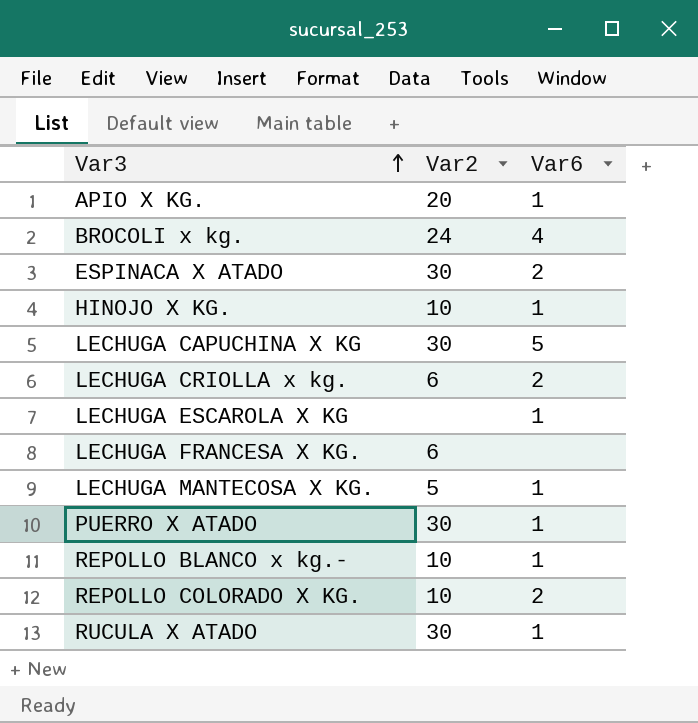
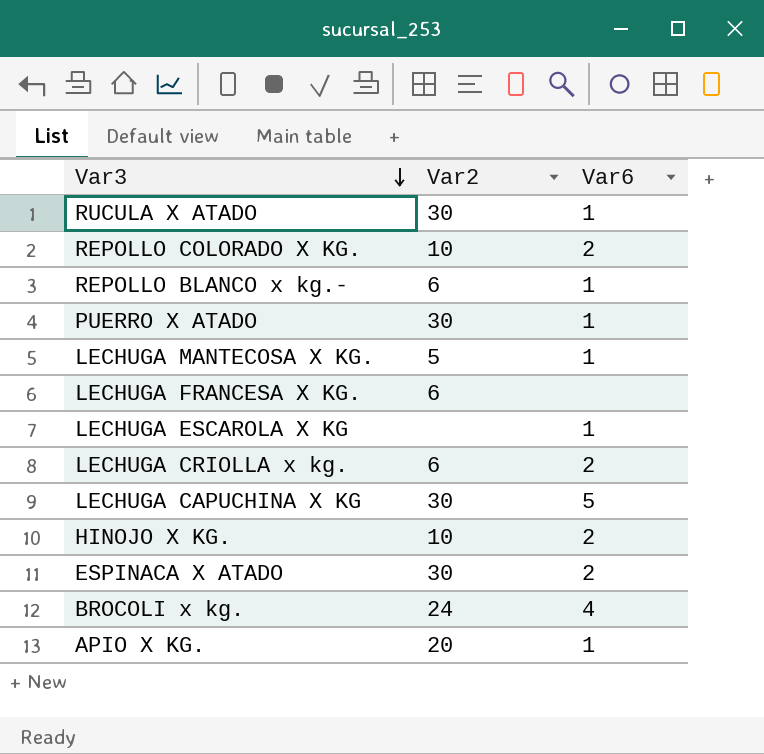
row order: Var3 ascending -> Var3 descending
REPOLLO BLANCO x kg.- | Var2: 10 -> 6
HINOJO X KG. | Var6: 1 -> 2

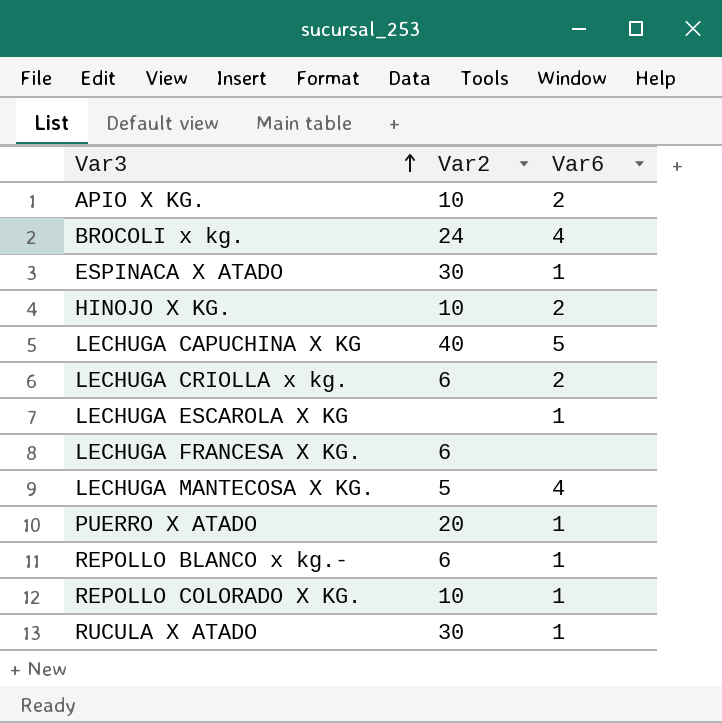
row order: Var3 descending -> Var3 ascending
APIO X KG. | Var2: 20 -> 10
APIO X KG. | Var6: 1 -> 2
ESPINACA X ATADO | Var6: 2 -> 1
LECHUGA CAPUCHINA X KG | Var2: 30 -> 40
LECHUGA MANTECOSA X KG. | Var6: 1 -> 4
PUERRO X ATADO | Var2: 30 -> 20
REPOLLO COLORADO X KG. | Var6: 2 -> 1

